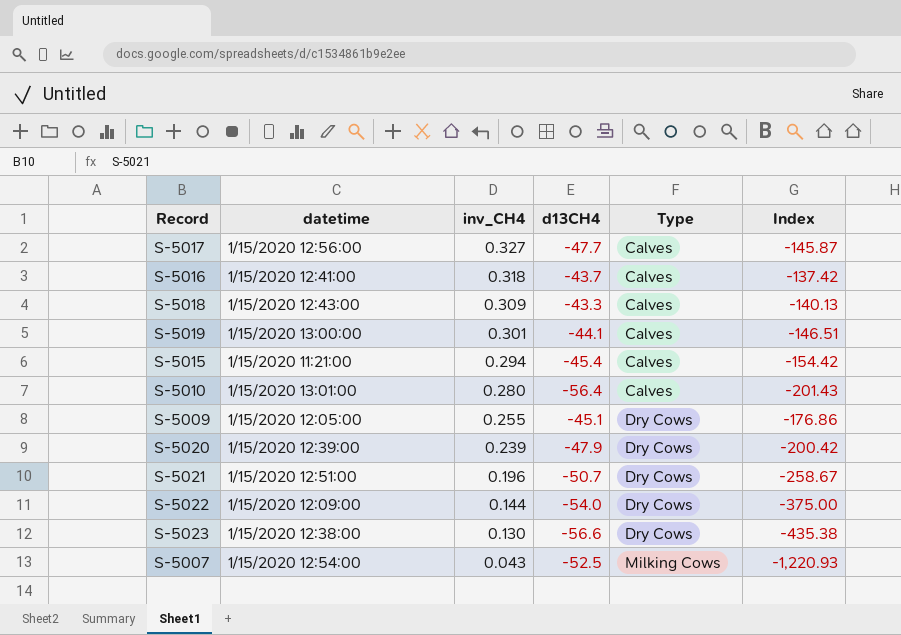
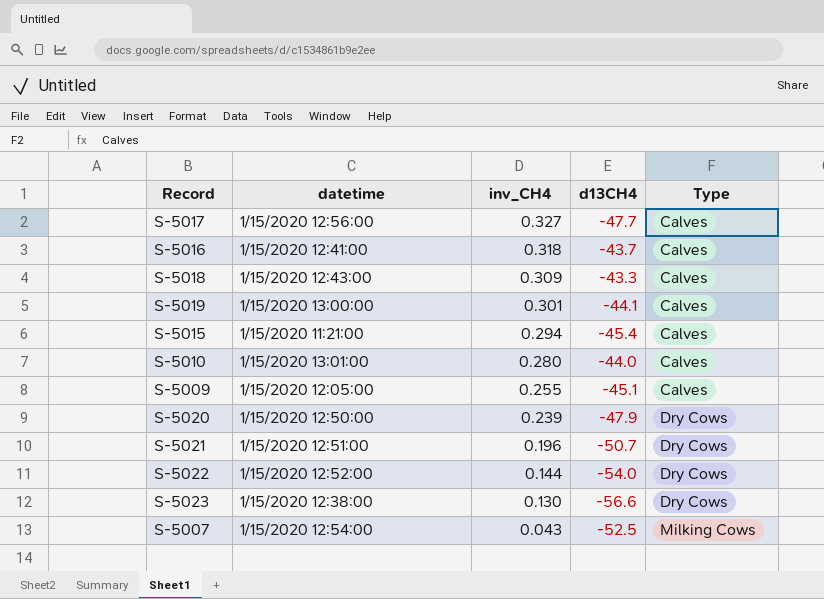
column Index | formula: [d13CH4] / [inv_CH4] -> none
S-5010 | d13CH4: -56.4 -> -44.0
S-5009 | Type: Dry Cows -> Calves
S-5020 | datetime: 1/15/2020 12:39:00 -> 1/15/2020 12:50:00
S-5022 | datetime: 1/15/2020 12:09:00 -> 1/15/2020 12:52:00

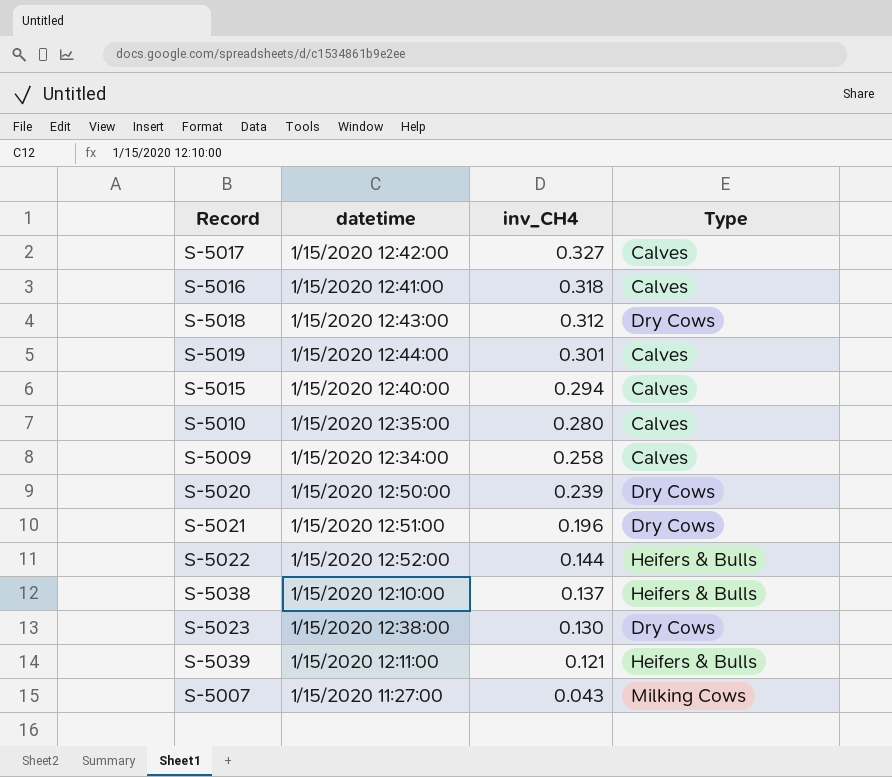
column d13CH4 | position: 4 -> none
S-5017 | datetime: 1/15/2020 12:56:00 -> 1/15/2020 12:42:00
S-5018 | inv_CH4: 0.309 -> 0.312
S-5018 | Type: Calves -> Dry Cows
S-5019 | datetime: 1/15/2020 13:00:00 -> 1/15/2020 12:44:00
S-5015 | datetime: 1/15/2020 11:21:00 -> 1/15/2020 12:40:00
S-5010 | datetime: 1/15/2020 13:01:00 -> 1/15/2020 12:35:00
S-5009 | datetime: 1/15/2020 12:05:00 -> 1/15/2020 12:34:00
S-5009 | inv_CH4: 0.255 -> 0.258
S-5022 | Type: Dry Cows -> Heifers & Bulls
row S-5038: none -> 1/15/2020 12:10:00 | 0.137 | Heifers & Bulls
row S-5039: none -> 1/15/2020 12:11:00 | 0.121 | Heifers & Bulls
S-5007 | datetime: 1/15/2020 12:54:00 -> 1/15/2020 11:27:00

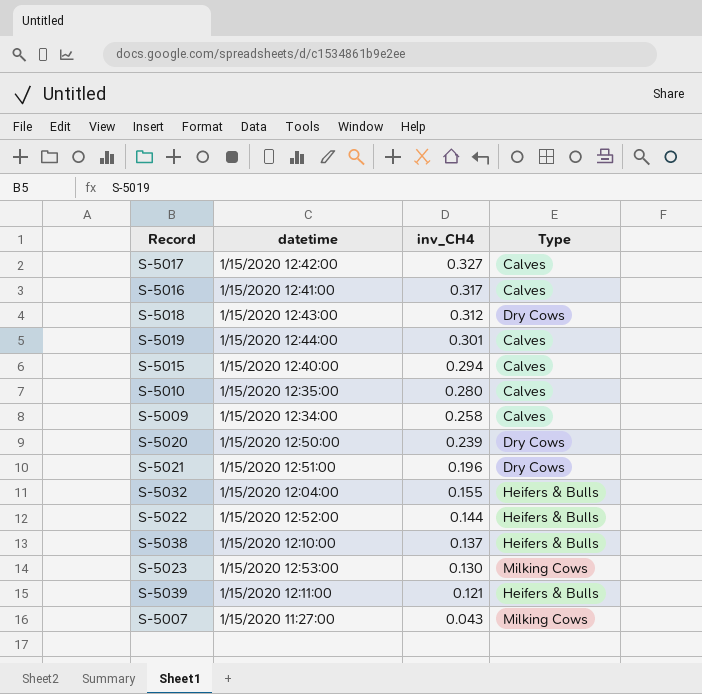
S-5016 | inv_CH4: 0.318 -> 0.317
row S-5032: none -> 1/15/2020 12:04:00 | 0.155 | Heifers & Bulls
S-5023 | datetime: 1/15/2020 12:38:00 -> 1/15/2020 12:53:00
S-5023 | Type: Dry Cows -> Milking Cows

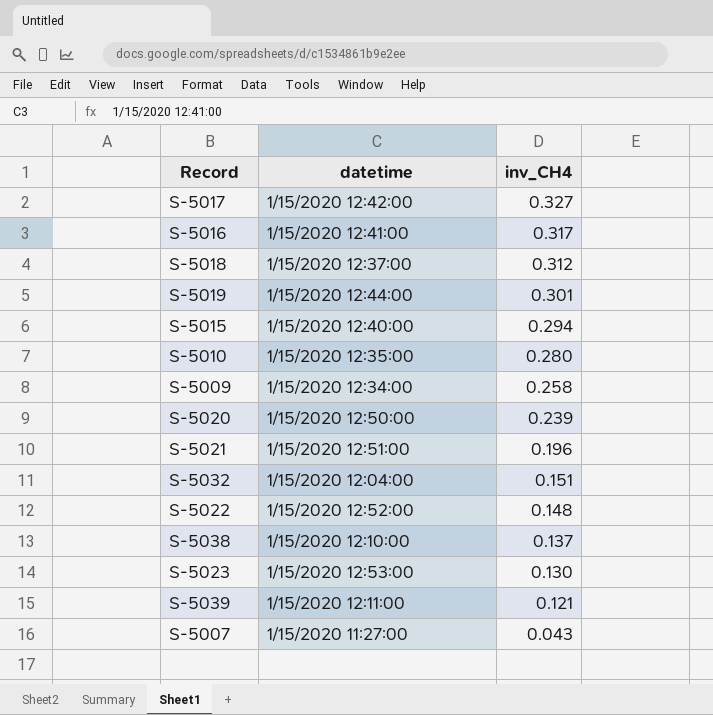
column Type | position: 4 -> none
S-5018 | datetime: 1/15/2020 12:43:00 -> 1/15/2020 12:37:00
S-5032 | inv_CH4: 0.155 -> 0.151
S-5022 | inv_CH4: 0.144 -> 0.148

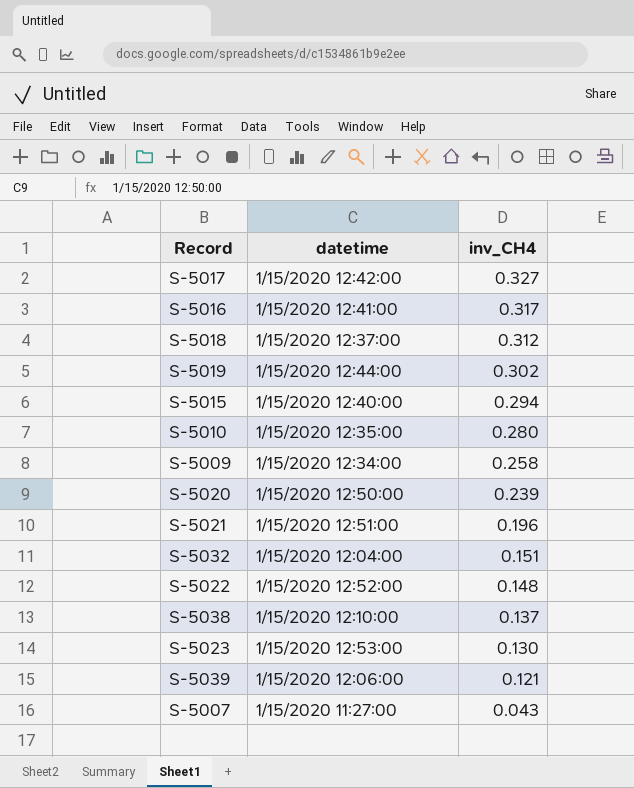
S-5019 | inv_CH4: 0.301 -> 0.302
S-5039 | datetime: 1/15/2020 12:11:00 -> 1/15/2020 12:06:00

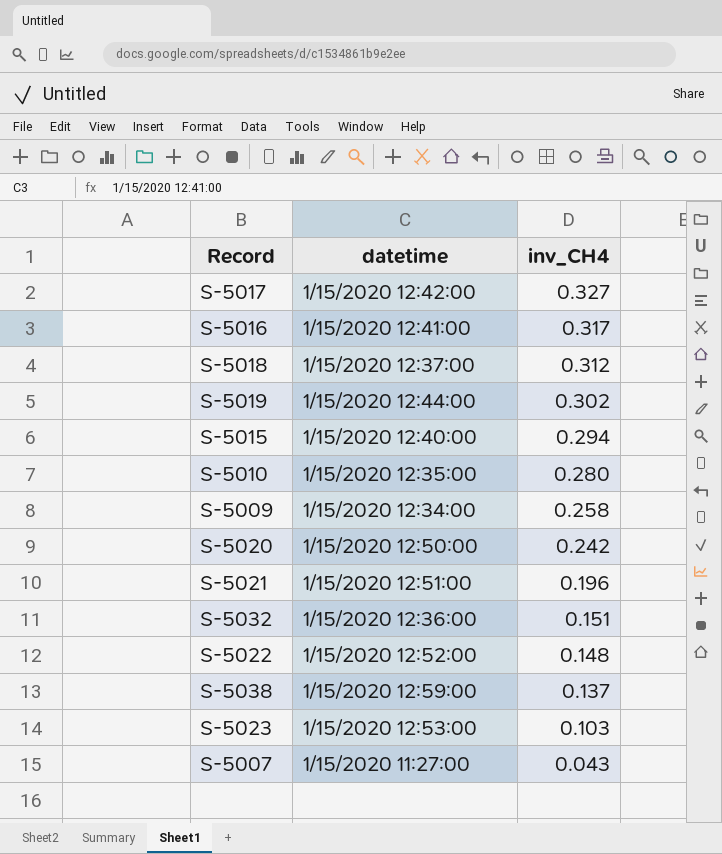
row S-5039: 1/15/2020 12:06:00 | 0.121 -> none
S-5020 | inv_CH4: 0.239 -> 0.242
S-5032 | datetime: 1/15/2020 12:04:00 -> 1/15/2020 12:36:00
S-5038 | datetime: 1/15/2020 12:10:00 -> 1/15/2020 12:59:00
S-5023 | inv_CH4: 0.130 -> 0.103

